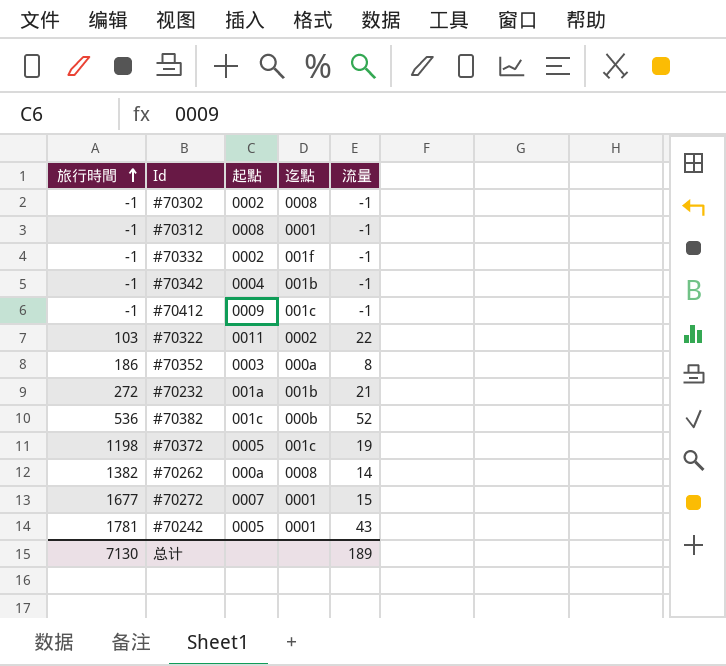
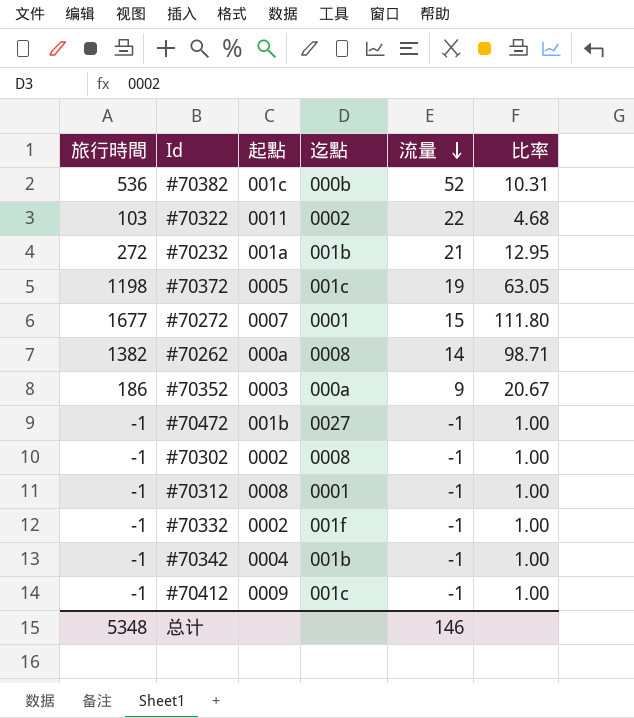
row order: 旅行時間 ascending -> 流量 descending
column 比率 | formula: none -> [旅行時間] / [流量]
row #70242: 1781 | 0005 | 0001 | 43 -> none
#70352 | 流量: 8 -> 9
row #70472: none -> -1 | 001b | 0027 | -1 | 1.00
总计 | 旅行時間: 7130 -> 5348
总计 | 流量: 189 -> 146

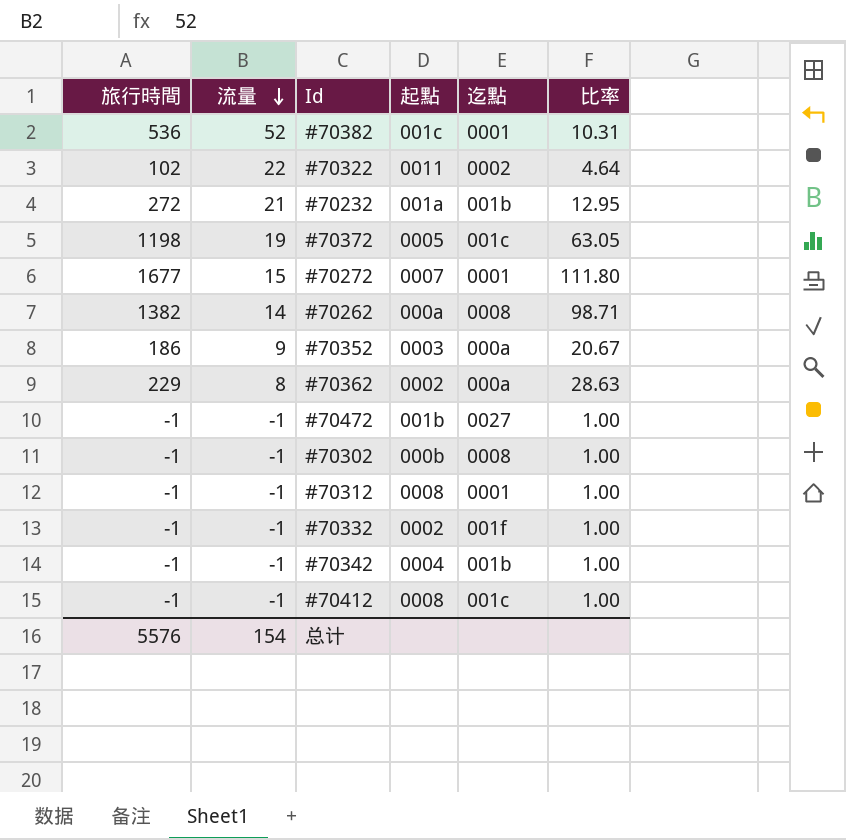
column 流量 | position: 5 -> 2
#70382 | 迄點: 000b -> 0001
#70322 | 旅行時間: 103 -> 102
#70322 | 比率: 4.68 -> 4.64
row #70362: none -> 229 | 8 | 0002 | 000a | 28.63
#70302 | 起點: 0002 -> 000b
#70412 | 起點: 0009 -> 0008
总计 | 旅行時間: 5348 -> 5576
总计 | 流量: 146 -> 154

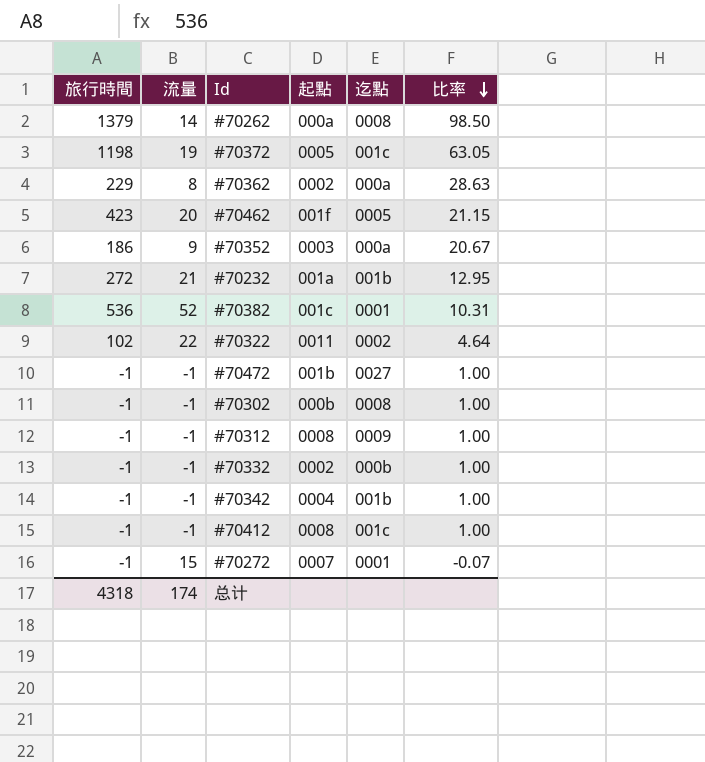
row order: 流量 descending -> 比率 descending
#70262 | 旅行時間: 1382 -> 1379
#70262 | 比率: 98.71 -> 98.50
row #70462: none -> 423 | 20 | 001f | 0005 | 21.15
#70312 | 迄點: 0001 -> 0009
#70332 | 迄點: 001f -> 000b
#70272 | 旅行時間: 1677 -> -1
#70272 | 比率: 111.80 -> -0.07
总计 | 旅行時間: 5576 -> 4318
总计 | 流量: 154 -> 174

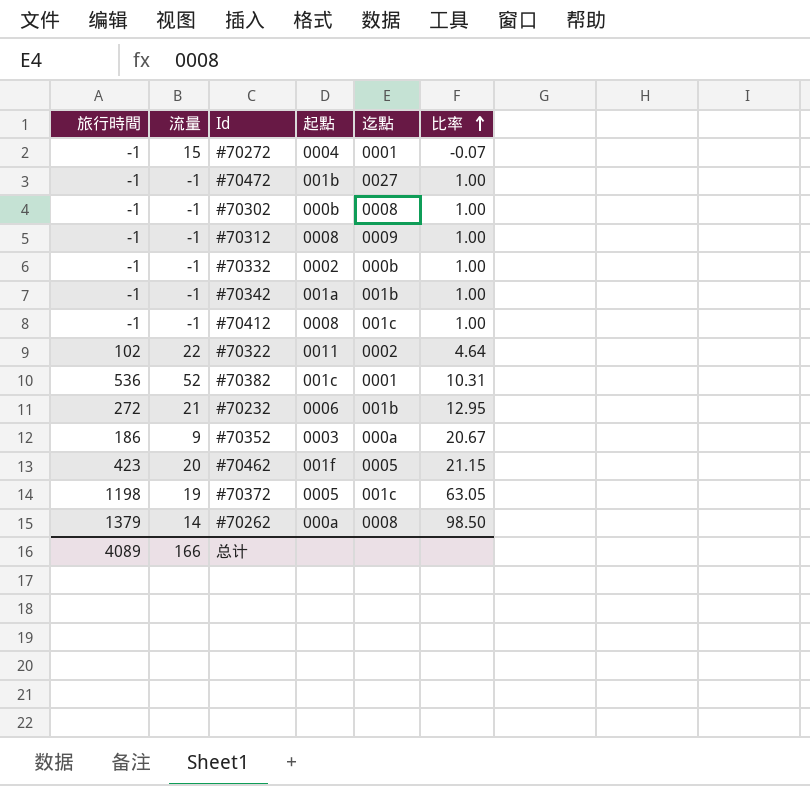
row order: 比率 descending -> 比率 ascending
row #70362: 229 | 8 | 0002 | 000a | 28.63 -> none
#70272 | 起點: 0007 -> 0004
#70342 | 起點: 0004 -> 001a
#70232 | 起點: 001a -> 0006
总计 | 旅行時間: 4318 -> 4089
总计 | 流量: 174 -> 166

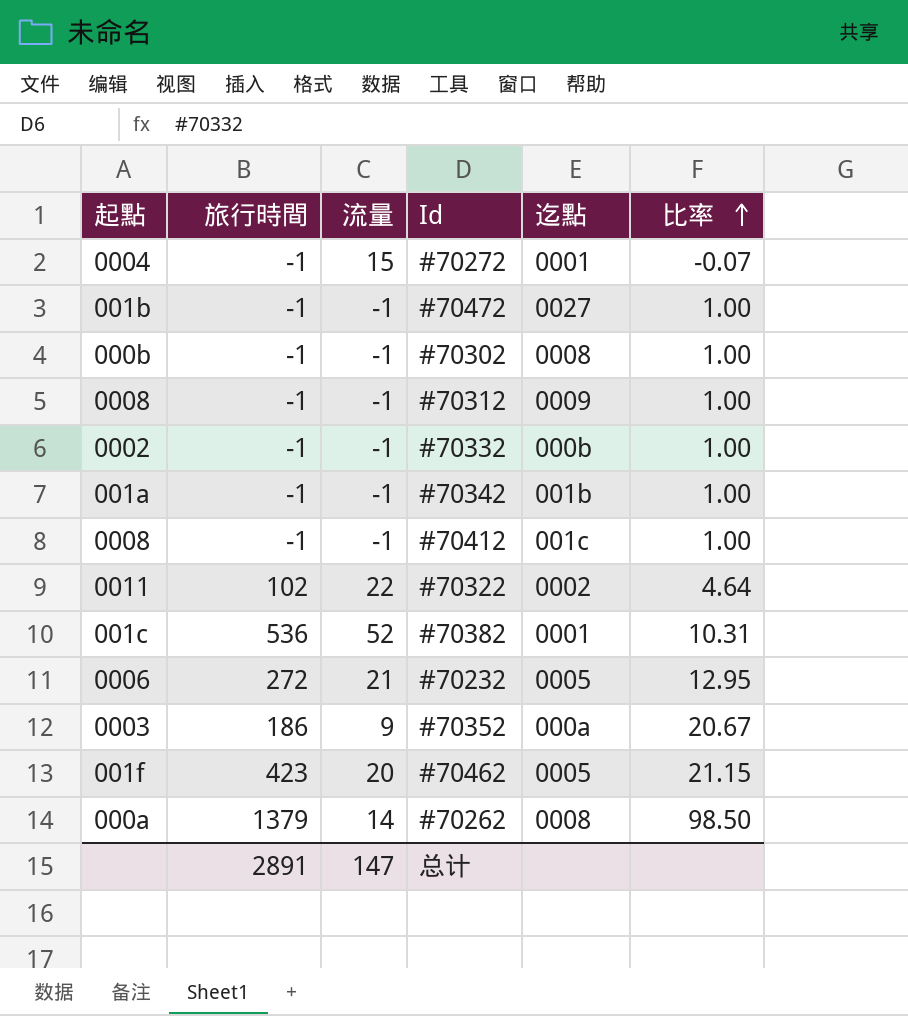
column 起點 | position: 4 -> 1
row #70372: 1198 | 19 | 0005 | 001c | 63.05 -> none
#70232 | 迄點: 001b -> 0005
总计 | 旅行時間: 4089 -> 2891
总计 | 流量: 166 -> 147

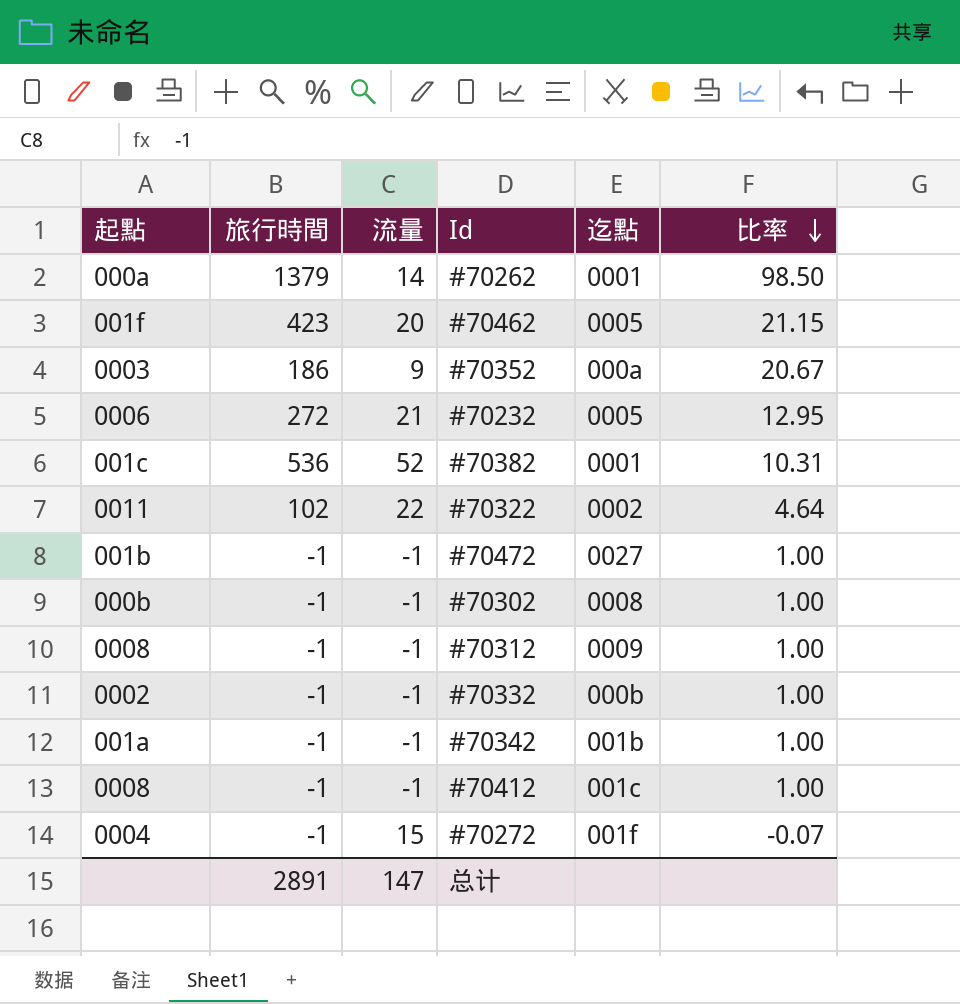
row order: 比率 ascending -> 比率 descending
#70262 | 迄點: 0008 -> 0001
#70272 | 迄點: 0001 -> 001f

